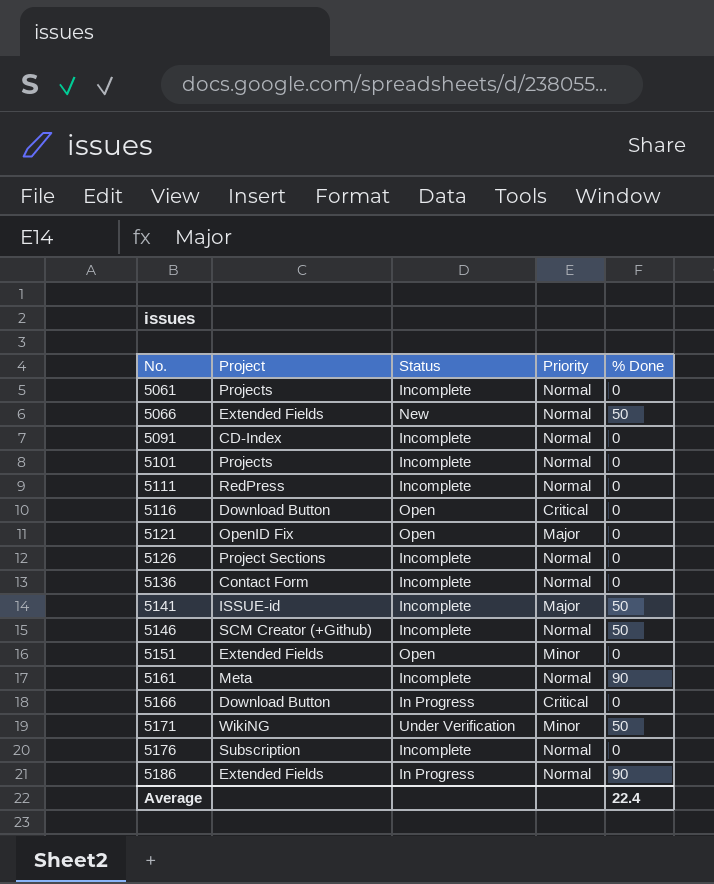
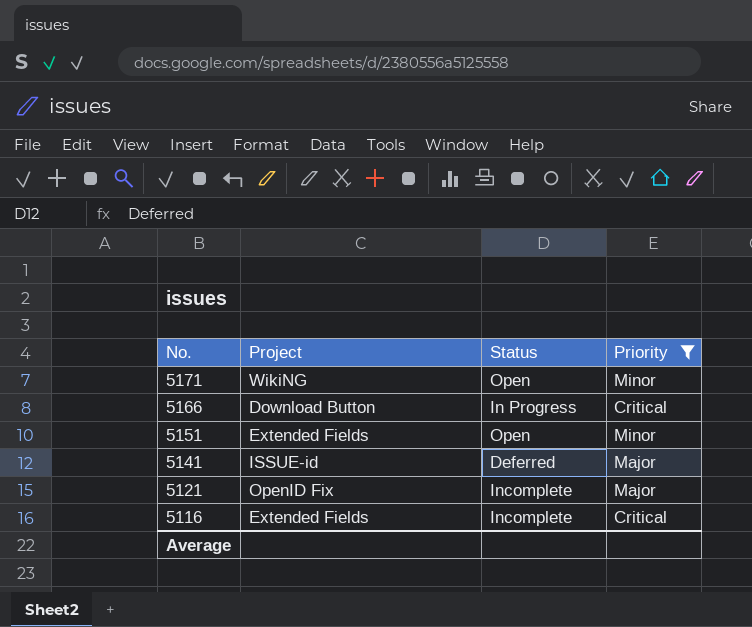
filter: none -> Priority != Normal
row order: No. ascending -> No. descending
column % Done | position: 5 -> none
5171 | Status: Under Verification -> Open
5141 | Status: Incomplete -> Deferred
5121 | Status: Open -> Incomplete
5116 | Project: Download Button -> Extended Fields
5116 | Status: Open -> Incomplete

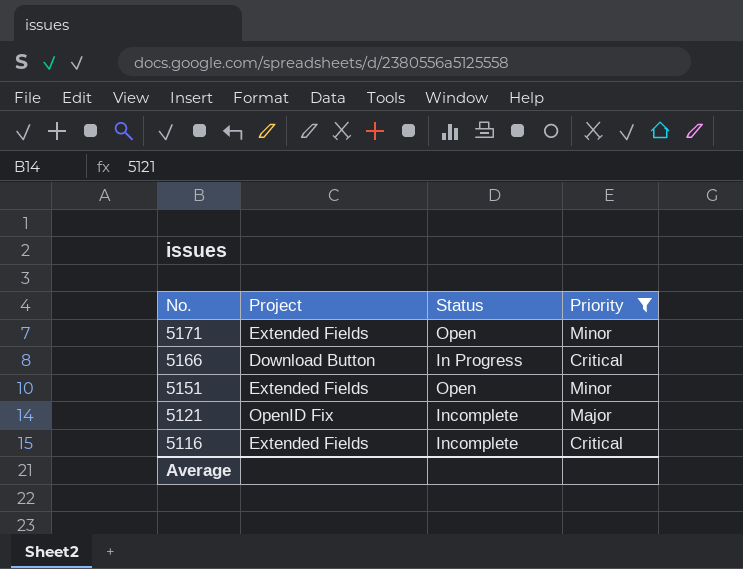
row 5141: ISSUE-id | Deferred | Major -> none
5171 | Project: WikiNG -> Extended Fields

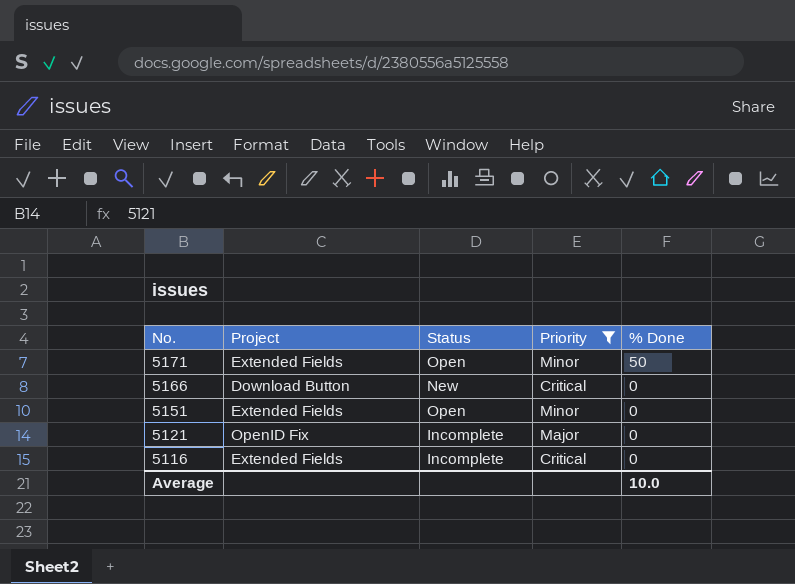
column % Done | position: none -> 5
5166 | Status: In Progress -> New

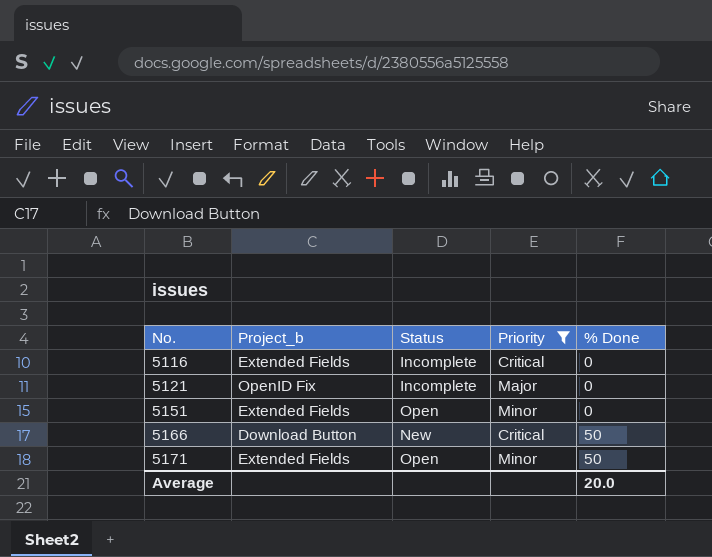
row order: No. descending -> No. ascending
column name: Project -> Project_b
5166 | % Done: 0 -> 50
Average | % Done: 10.0 -> 20.0

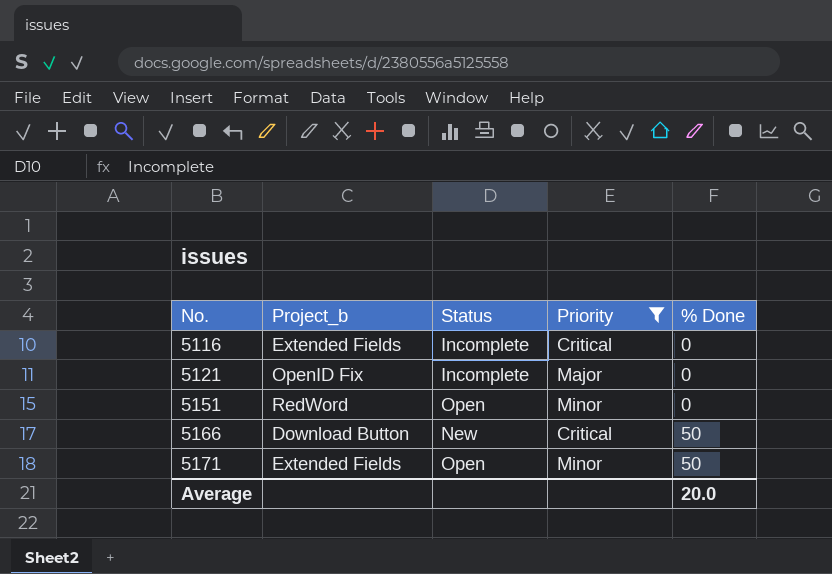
5151 | Project_b: Extended Fields -> RedWord

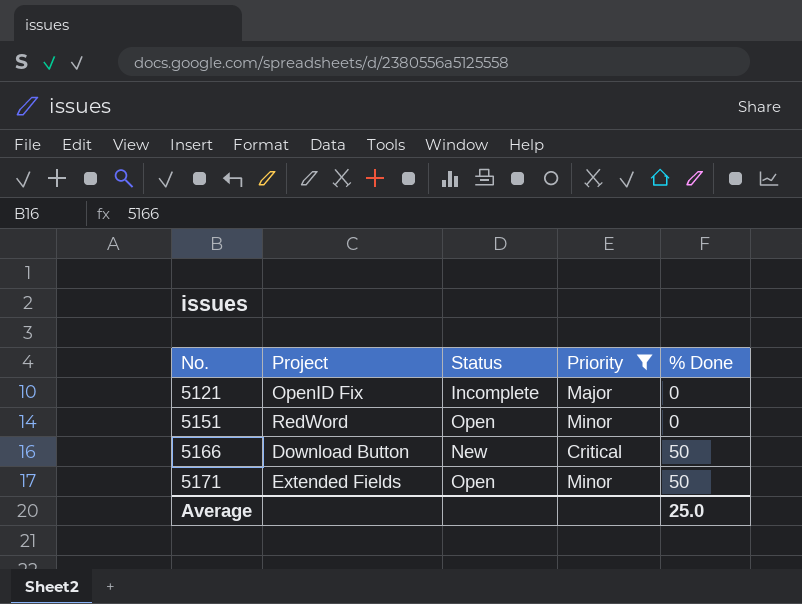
column name: Project_b -> Project
row 5116: Extended Fields | Incomplete | Critical | 0 -> none
Average | % Done: 20.0 -> 25.0

